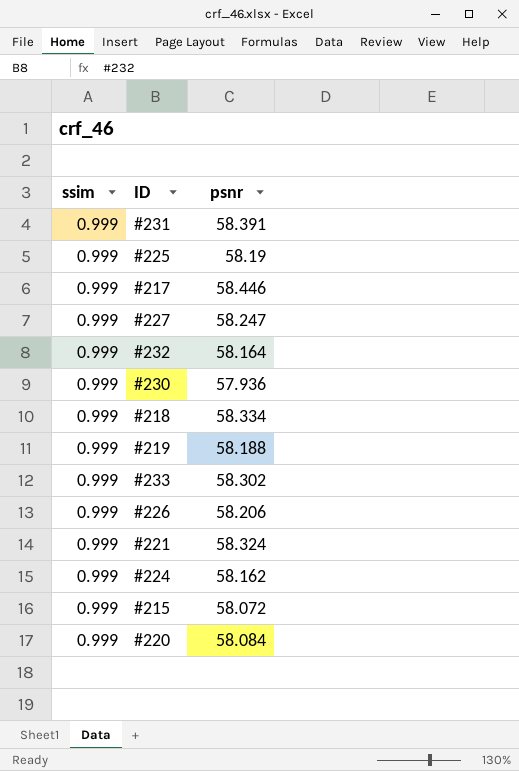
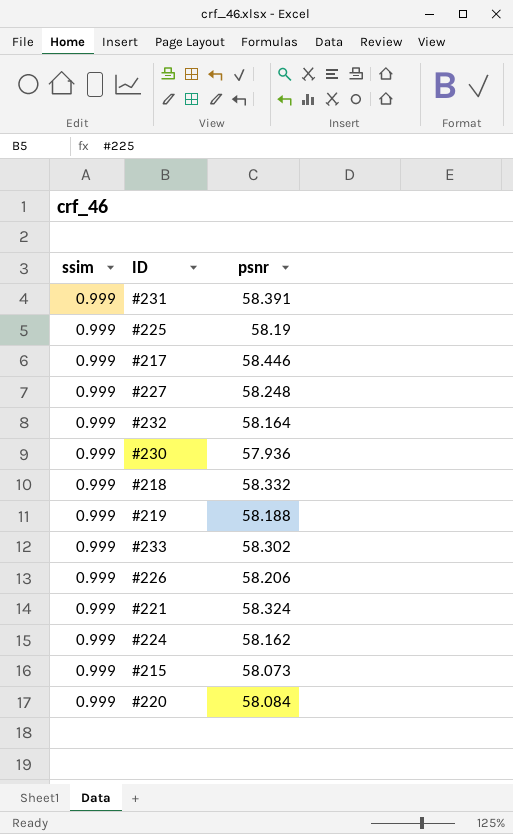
#227 | psnr: 58.247 -> 58.248
#218 | psnr: 58.334 -> 58.332
#215 | psnr: 58.072 -> 58.073

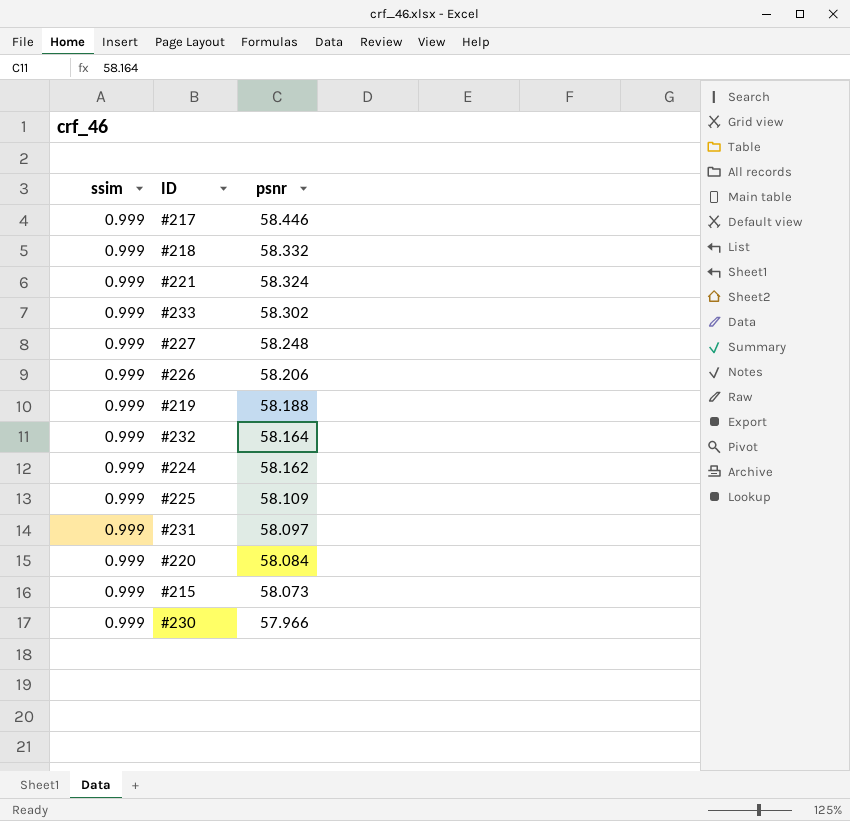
row order: none -> psnr descending
#225 | psnr: 58.19 -> 58.109
#231 | psnr: 58.391 -> 58.097
#230 | psnr: 57.936 -> 57.966

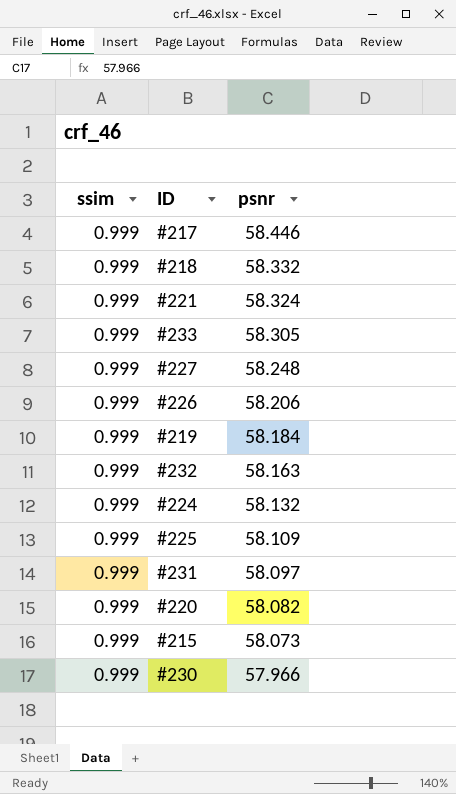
#233 | psnr: 58.302 -> 58.305
#219 | psnr: 58.188 -> 58.184
#232 | psnr: 58.164 -> 58.163
#224 | psnr: 58.162 -> 58.132
#220 | psnr: 58.084 -> 58.082

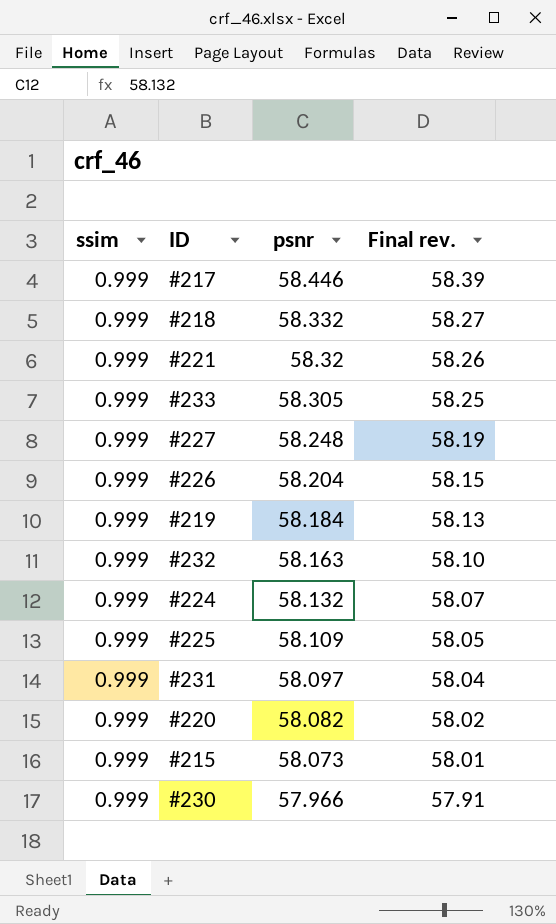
column Final rev. | formula: none -> [ssim] * [psnr]
#221 | psnr: 58.324 -> 58.32
#226 | psnr: 58.206 -> 58.204

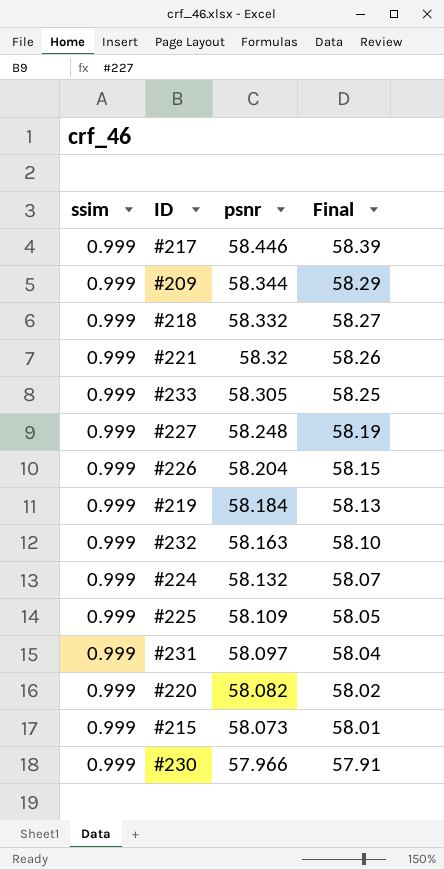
column name: Final rev. -> Final
row #209: none -> 0.999 | 58.344 | 58.29

